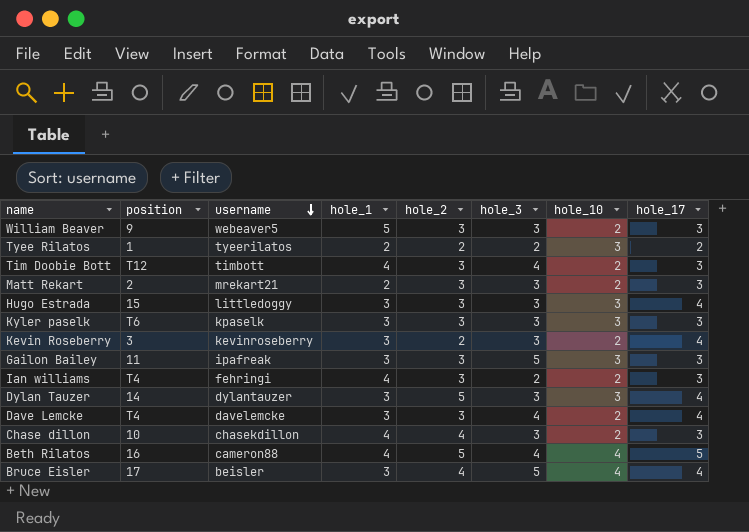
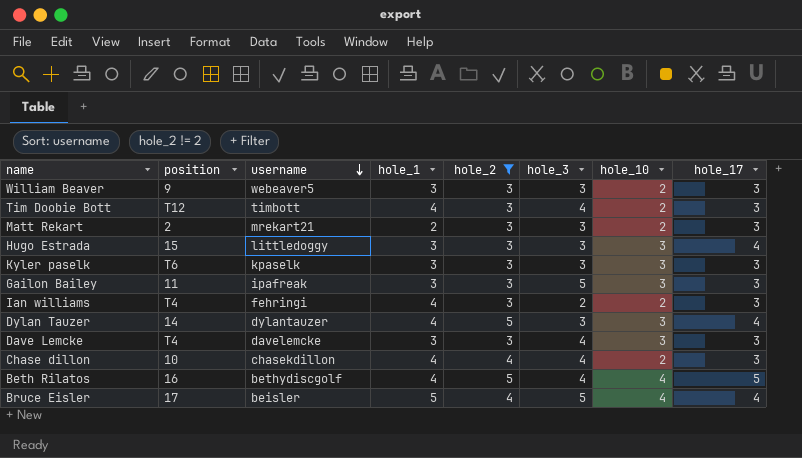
filter: none -> hole_2 != 2
William Beaver | hole_1: 5 -> 3
Dylan Tauzer | hole_1: 3 -> 4
Dave Lemcke | hole_10: 2 -> 3
Dave Lemcke | hole_17: 4 -> 3
Chase dillon | hole_3: 3 -> 4
Beth Rilatos | username: cameron88 -> bethydiscgolf
Bruce Eisler | hole_1: 3 -> 5

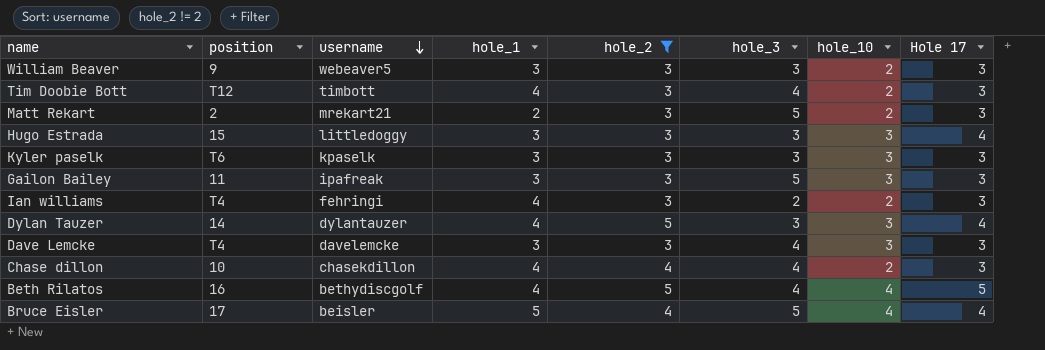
column name: hole_17 -> Hole 17
Matt Rekart | hole_3: 3 -> 5

